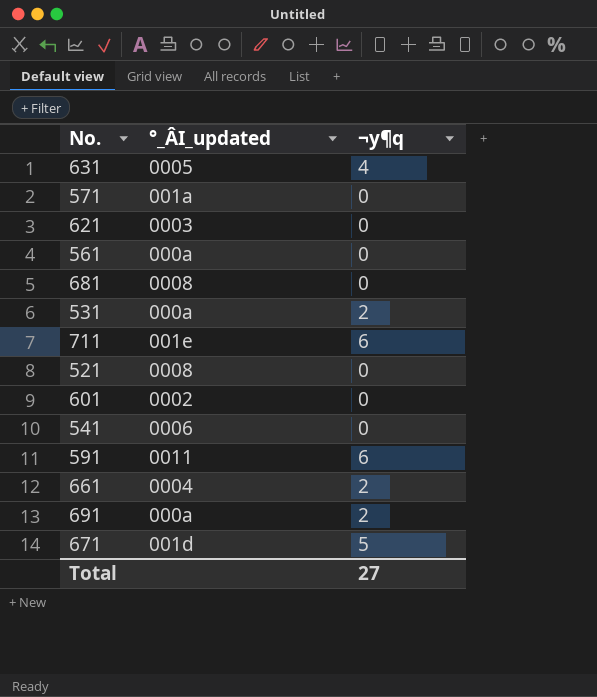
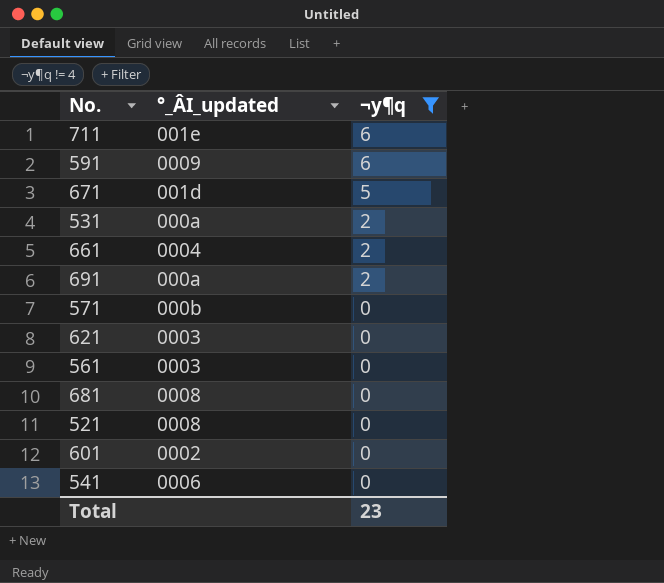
filter: none -> ¬y¶q != 4
row order: none -> ¬y¶q descending
591 | °_ÂI_updated: 0011 -> 0009
571 | °_ÂI_updated: 001a -> 000b
561 | °_ÂI_updated: 000a -> 0003
Total | ¬y¶q: 27 -> 23

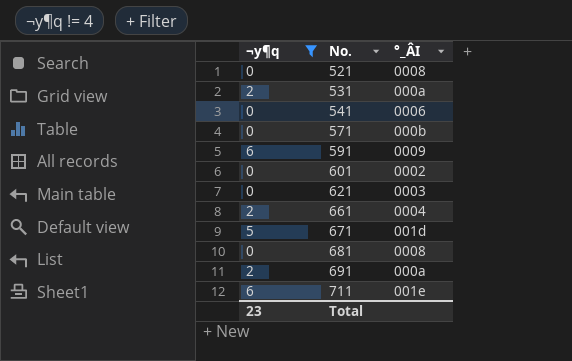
row order: ¬y¶q descending -> No. ascending
column ¬y¶q | position: 3 -> 1
column name: °_ÂI_updated -> °_ÂI
row 561: 0003 | 0 -> none

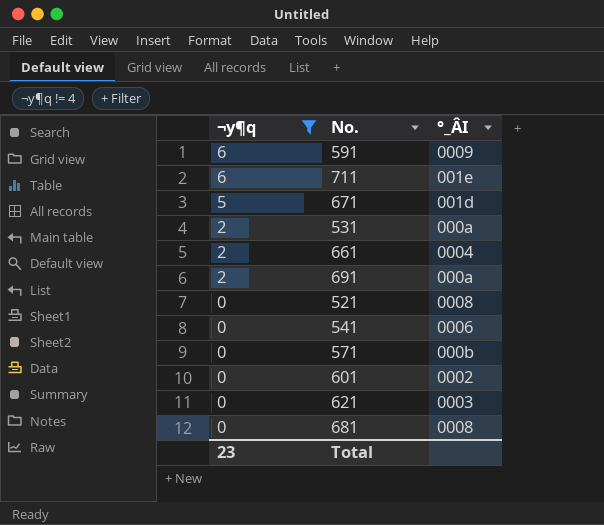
row order: No. ascending -> ¬y¶q descending

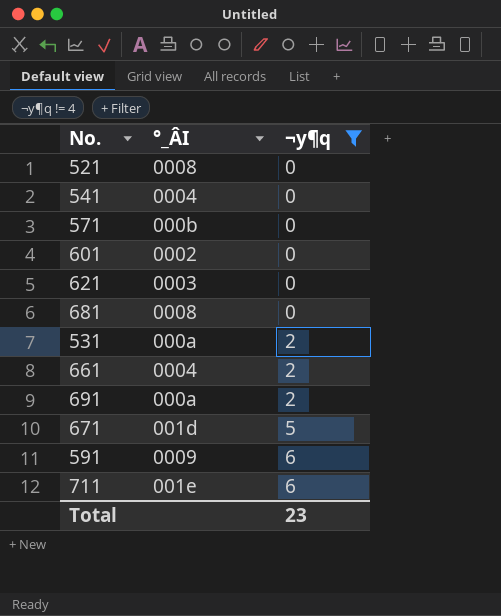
row order: ¬y¶q descending -> ¬y¶q ascending
column ¬y¶q | position: 1 -> 3
541 | °_ÂI: 0006 -> 0004

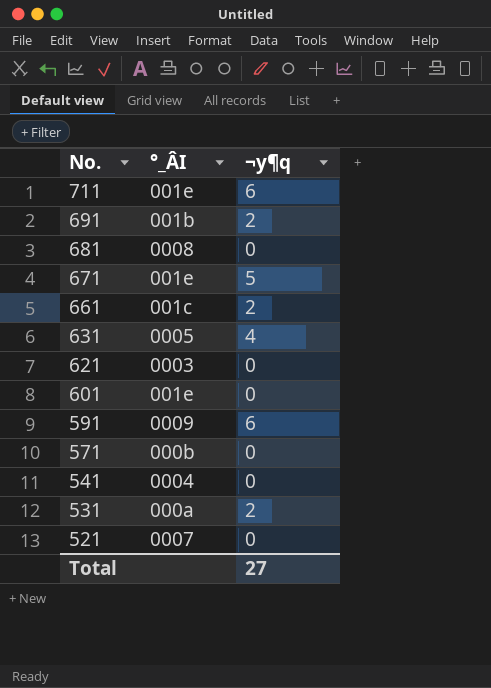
filter: ¬y¶q != 4 -> none
row order: ¬y¶q ascending -> No. descending
691 | °_ÂI: 000a -> 001b
671 | °_ÂI: 001d -> 001e
661 | °_ÂI: 0004 -> 001c
601 | °_ÂI: 0002 -> 001e
521 | °_ÂI: 0008 -> 0007
Total | ¬y¶q: 23 -> 27

